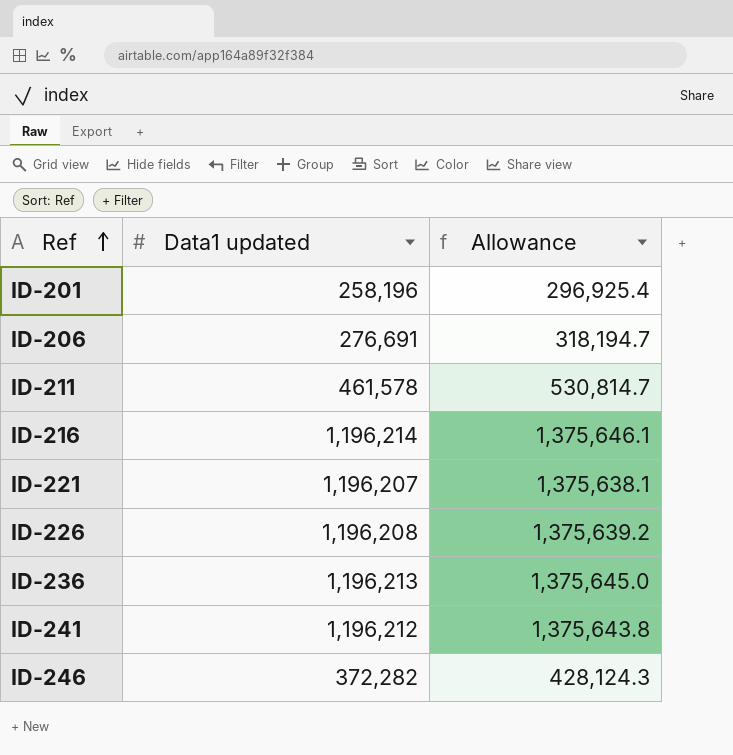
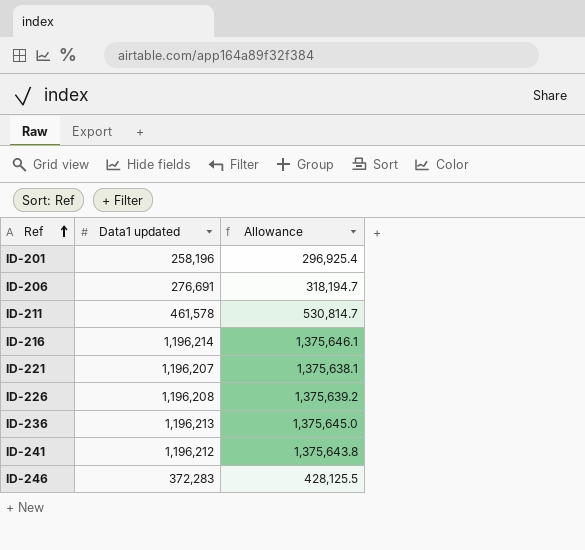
ID-246 | Data1 updated: 372,282 -> 372,283
ID-246 | Allowance: 428,124.3 -> 428,125.5

